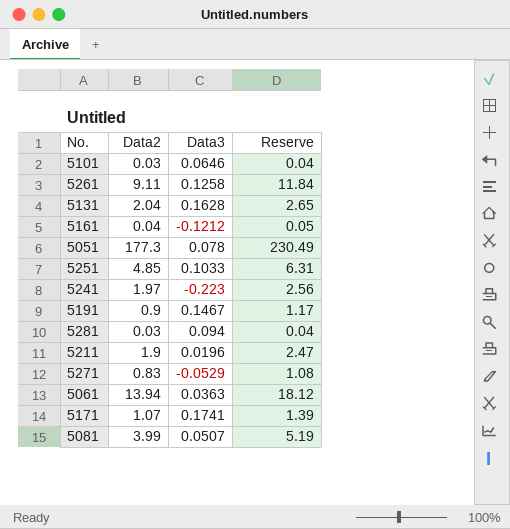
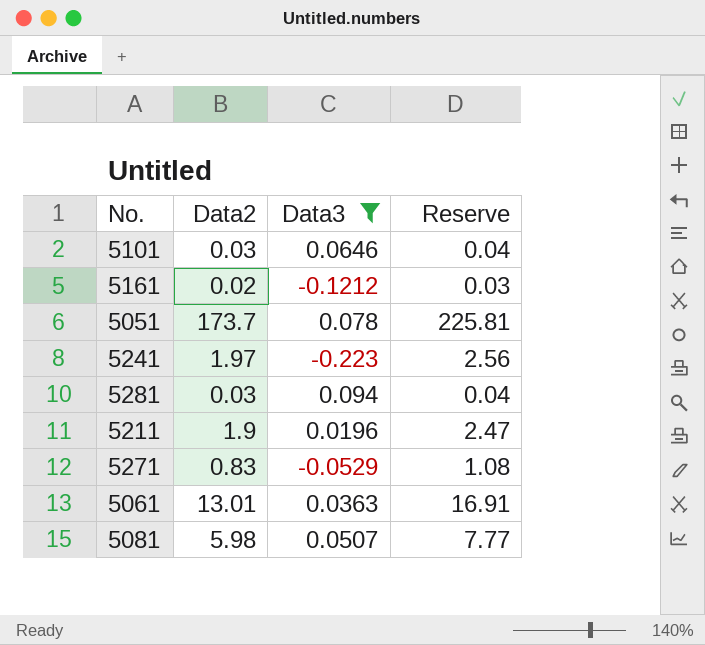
filter: none -> Data3 <= 0.094
5161 | Data2: 0.04 -> 0.02
5161 | Reserve: 0.05 -> 0.03
5051 | Data2: 177.3 -> 173.7
5051 | Reserve: 230.49 -> 225.81
5061 | Data2: 13.94 -> 13.01
5061 | Reserve: 18.12 -> 16.91
5081 | Data2: 3.99 -> 5.98
5081 | Reserve: 5.19 -> 7.77

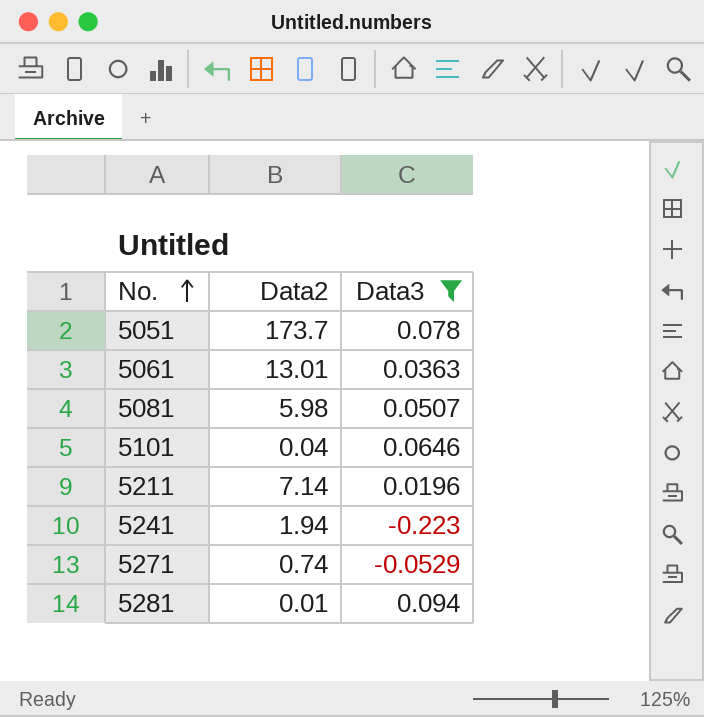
row order: none -> No. ascending
column Reserve | formula: [Data2] * 1.3 -> none
row 5161: 0.02 | -0.1212 | 0.03 -> none
5101 | Data2: 0.03 -> 0.04
5211 | Data2: 1.9 -> 7.14
5241 | Data2: 1.97 -> 1.94
5271 | Data2: 0.83 -> 0.74
5281 | Data2: 0.03 -> 0.01

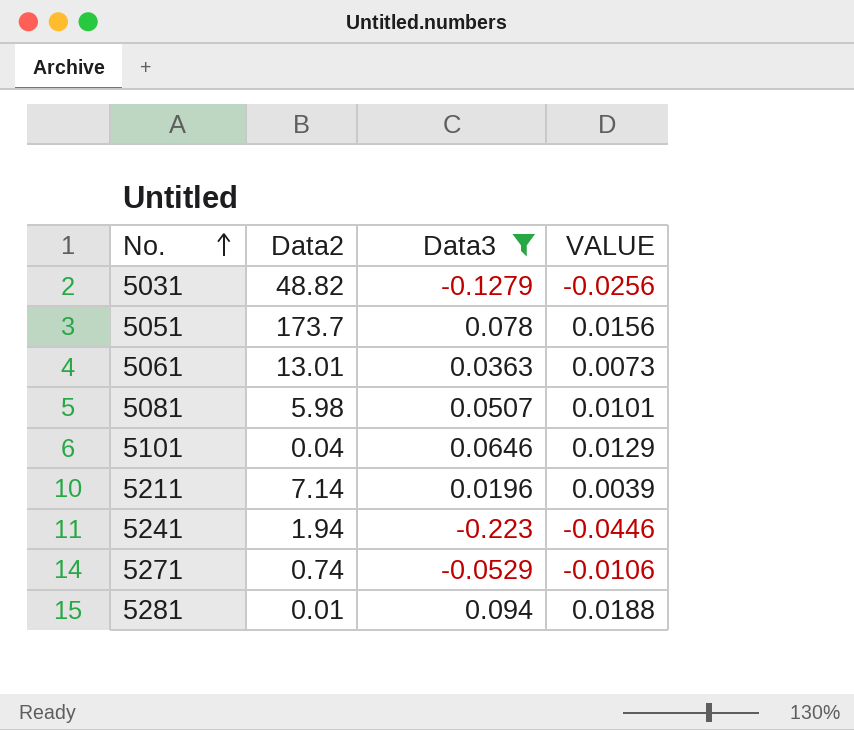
column VALUE | formula: none -> [Data3] * 0.2
row 5031: none -> 48.82 | -0.1279 | -0.0256

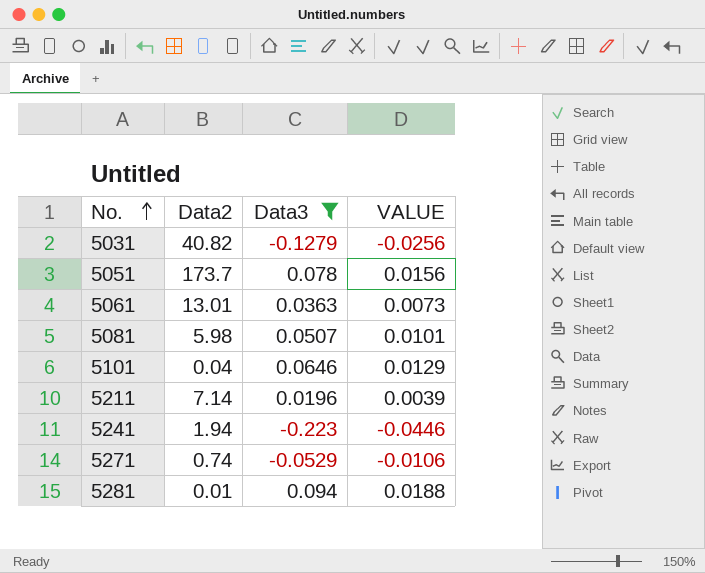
5031 | Data2: 48.82 -> 40.82

